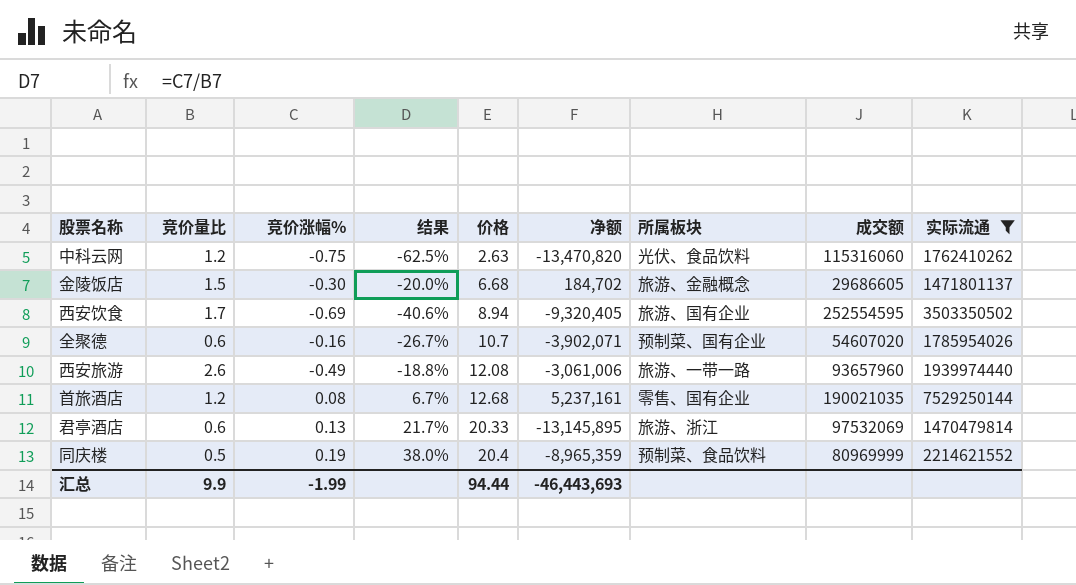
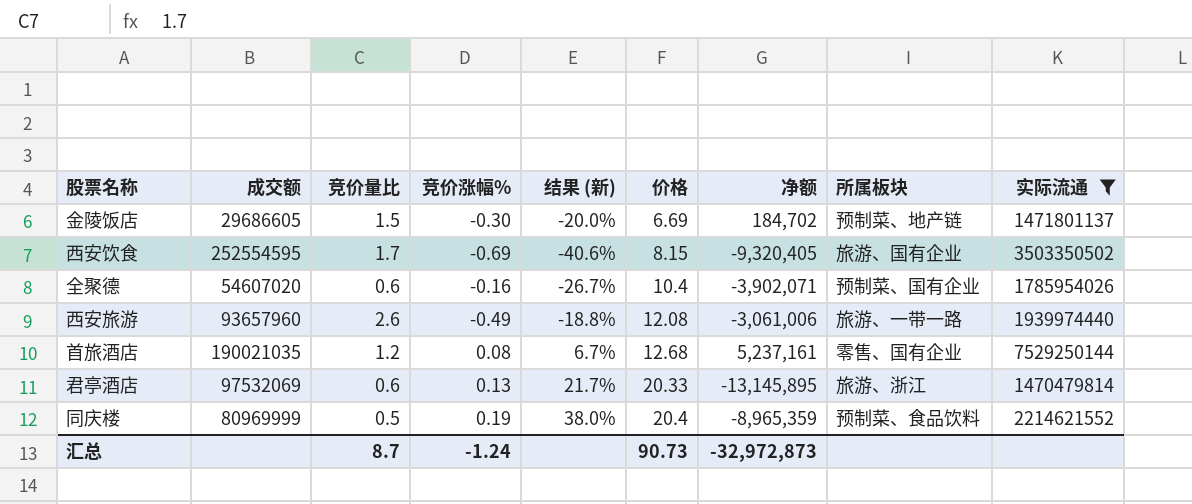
column 成交额 | position: 8 -> 2
column name: 结果 -> 结果 (新)
row 中科云网: 1.2 | -0.75 | -62.5% | 2.63 | -13,470,820 | 光伏、食品饮料 | 115316060 | 1762410262 -> none
金陵饭店 | 价格: 6.68 -> 6.69
金陵饭店 | 所属板块: 旅游、金融概念 -> 预制菜、地产链
西安饮食 | 价格: 8.94 -> 8.15
全聚德 | 价格: 10.7 -> 10.4
汇总 | 竞价量比: 9.9 -> 8.7
汇总 | 竞价涨幅%: -1.99 -> -1.24
汇总 | 价格: 94.44 -> 90.73
汇总 | 净额: -46,443,693 -> -32,972,873

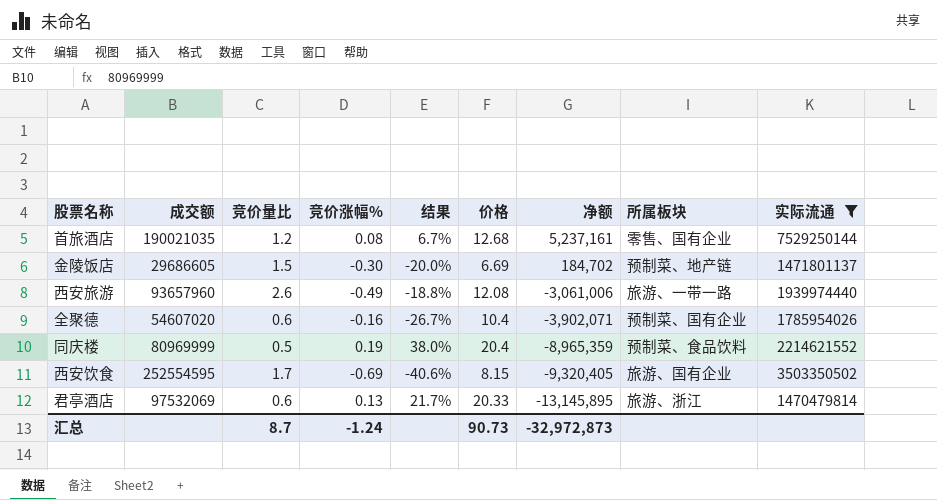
row order: 价格 ascending -> 净额 descending
column name: 结果 (新) -> 结果

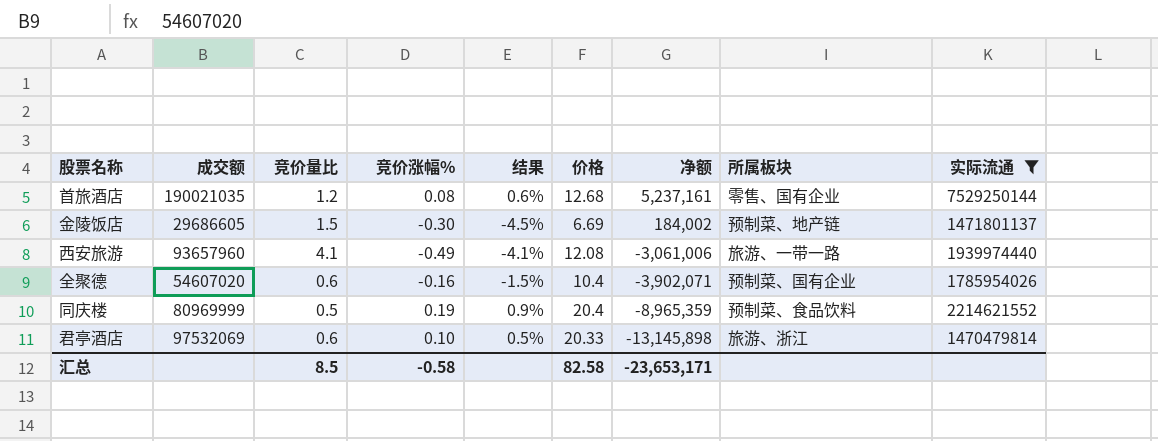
column 结果 | formula: [竞价涨幅%] / [竞价量比] -> [竞价涨幅%] / [价格]
row 西安饮食: 252554595 | 1.7 | -0.69 | -40.6% | 8.15 | -9,320,405 | 旅游、国有企业 | 3503350502 -> none
金陵饭店 | 净额: 184,702 -> 184,002
西安旅游 | 竞价量比: 2.6 -> 4.1
君亭酒店 | 竞价涨幅%: 0.13 -> 0.10
君亭酒店 | 净额: -13,145,895 -> -13,145,898
汇总 | 竞价量比: 8.7 -> 8.5
汇总 | 竞价涨幅%: -1.24 -> -0.58
汇总 | 价格: 90.73 -> 82.58
汇总 | 净额: -32,972,873 -> -23,653,171

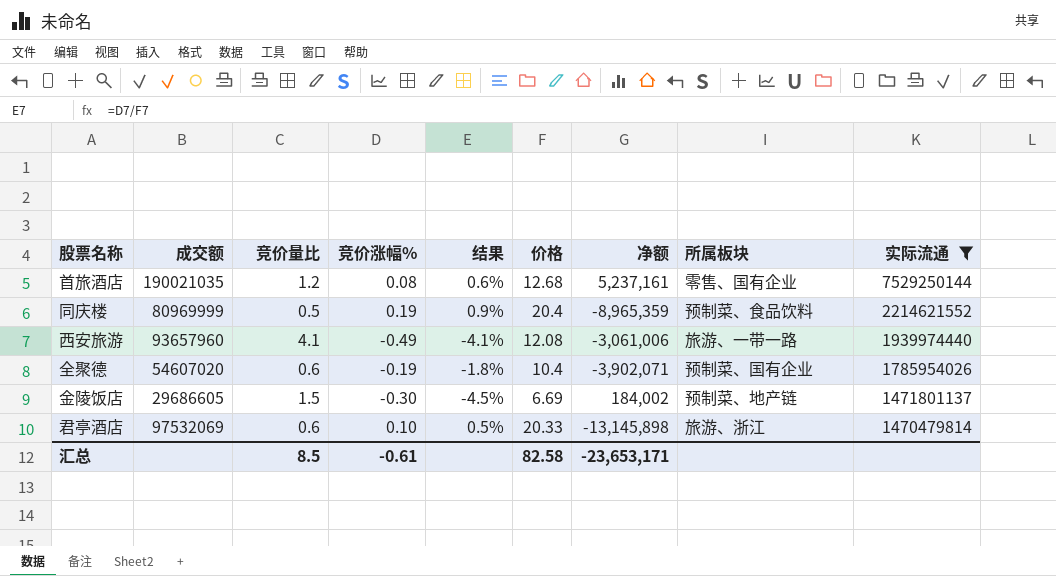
row order: 净额 descending -> 实际流通 descending
全聚德 | 竞价涨幅%: -0.16 -> -0.19
全聚德 | 结果: -1.5% -> -1.8%
汇总 | 竞价涨幅%: -0.58 -> -0.61

